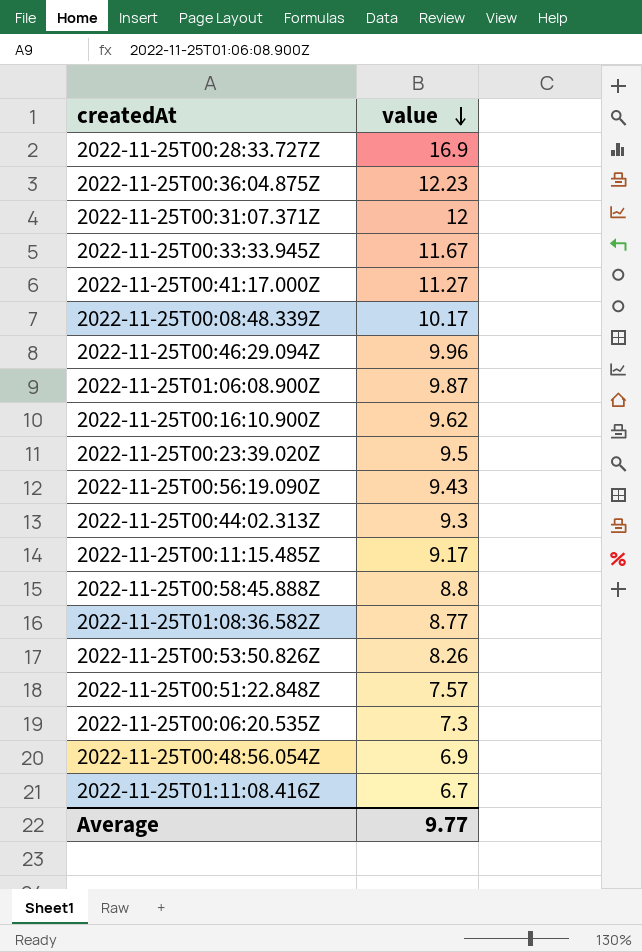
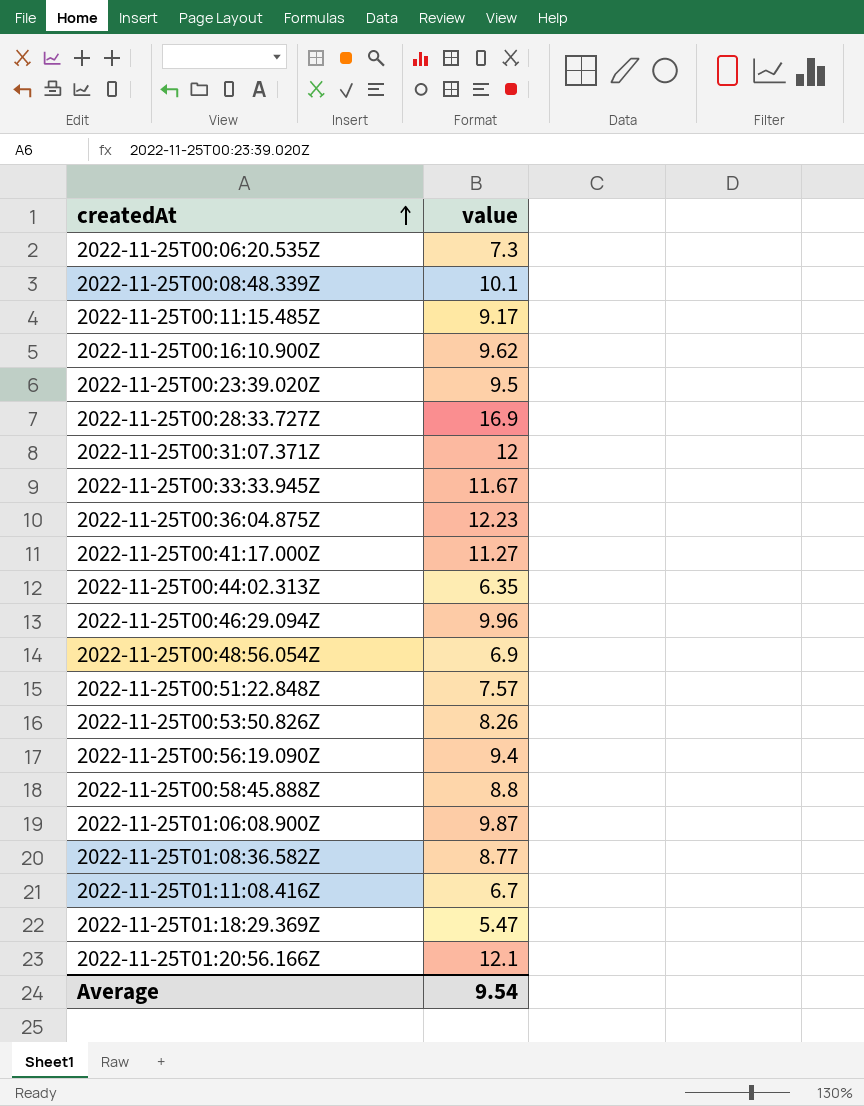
row order: value descending -> createdAt ascending
2022-11-25T00:08:48.339Z | value: 10.17 -> 10.1
2022-11-25T00:44:02.313Z | value: 9.3 -> 6.35
2022-11-25T00:56:19.090Z | value: 9.43 -> 9.4
row 2022-11-25T01:18:29.369Z: none -> 5.47
row 2022-11-25T01:20:56.166Z: none -> 12.1
Average | value: 9.77 -> 9.54

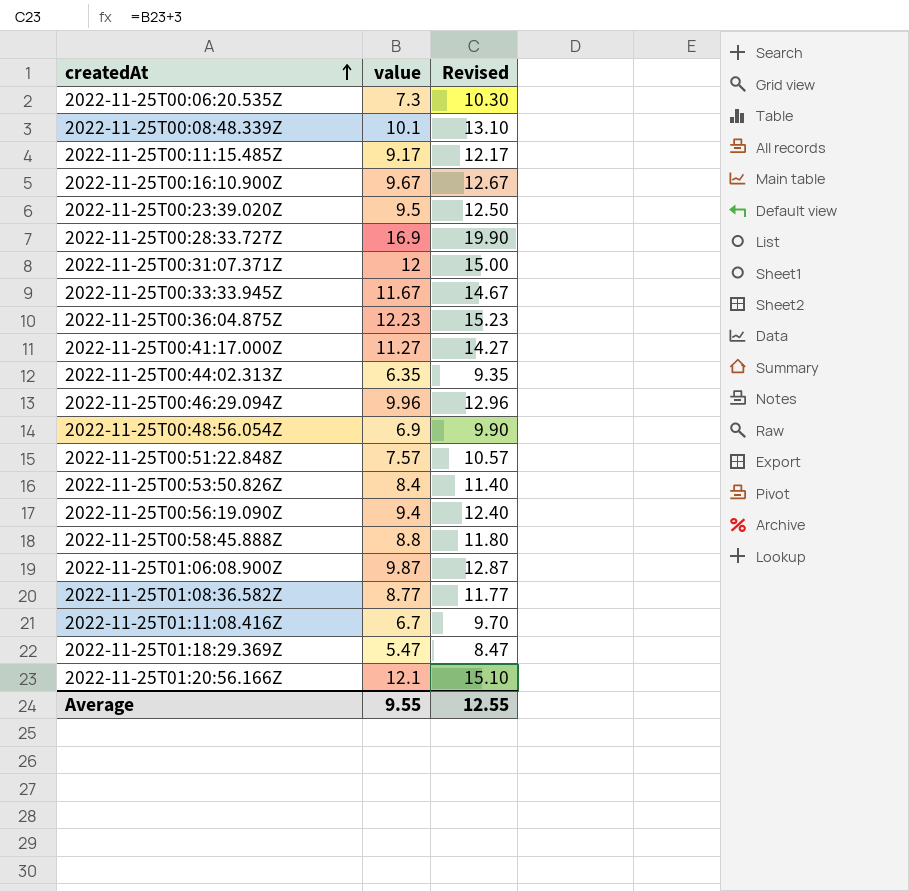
column Revised | formula: none -> [value] + 3
2022-11-25T00:16:10.900Z | value: 9.62 -> 9.67
2022-11-25T00:53:50.826Z | value: 8.26 -> 8.4
Average | value: 9.54 -> 9.55

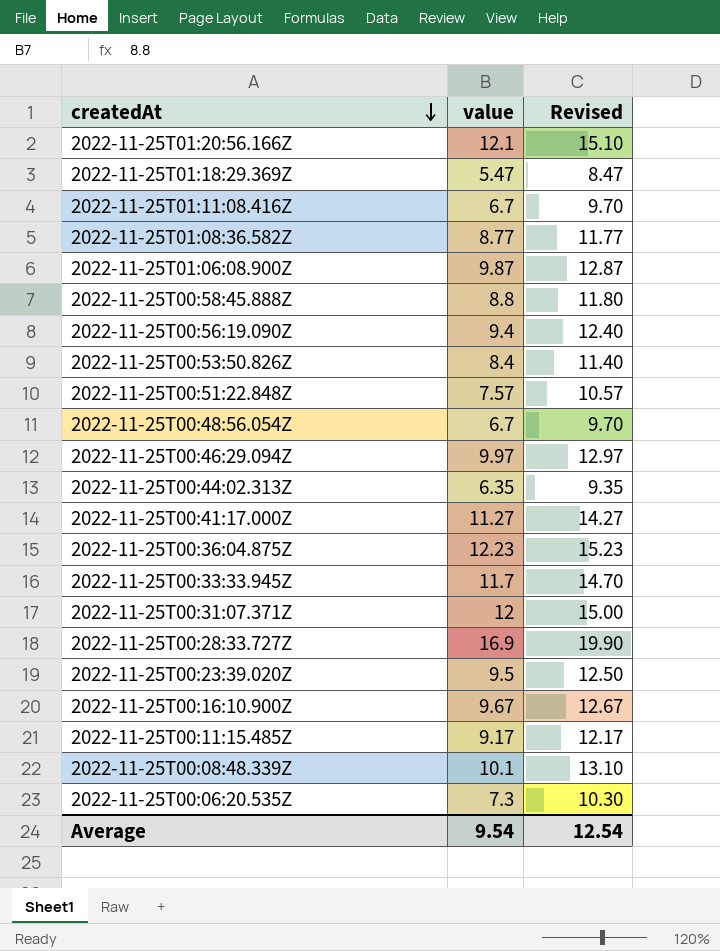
row order: createdAt ascending -> createdAt descending
2022-11-25T00:48:56.054Z | value: 6.9 -> 6.7
2022-11-25T00:48:56.054Z | Revised: 9.90 -> 9.70
2022-11-25T00:46:29.094Z | value: 9.96 -> 9.97
2022-11-25T00:46:29.094Z | Revised: 12.96 -> 12.97
2022-11-25T00:33:33.945Z | value: 11.67 -> 11.7
2022-11-25T00:33:33.945Z | Revised: 14.67 -> 14.70
Average | value: 9.55 -> 9.54
Average | Revised: 12.55 -> 12.54

